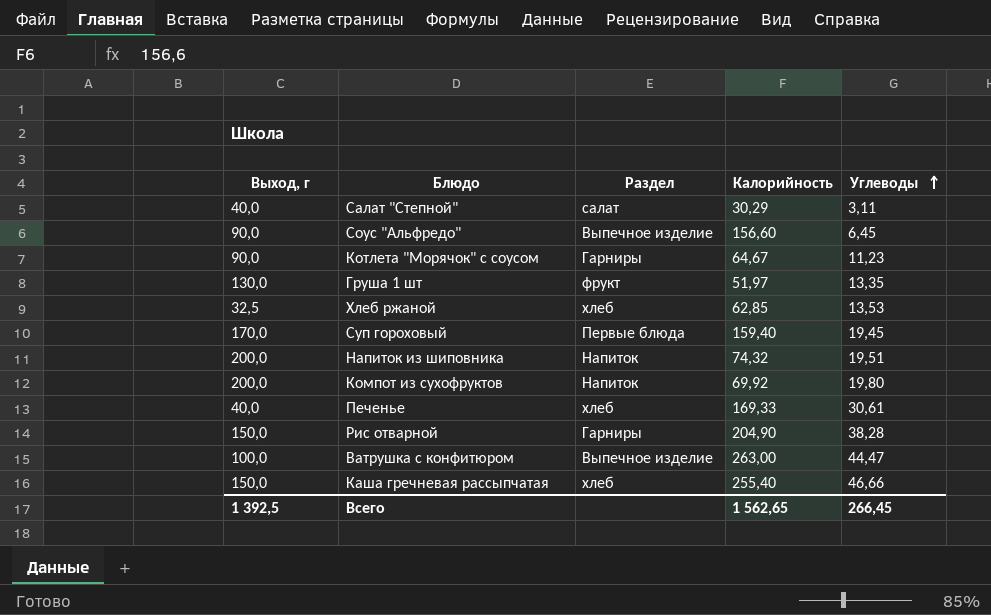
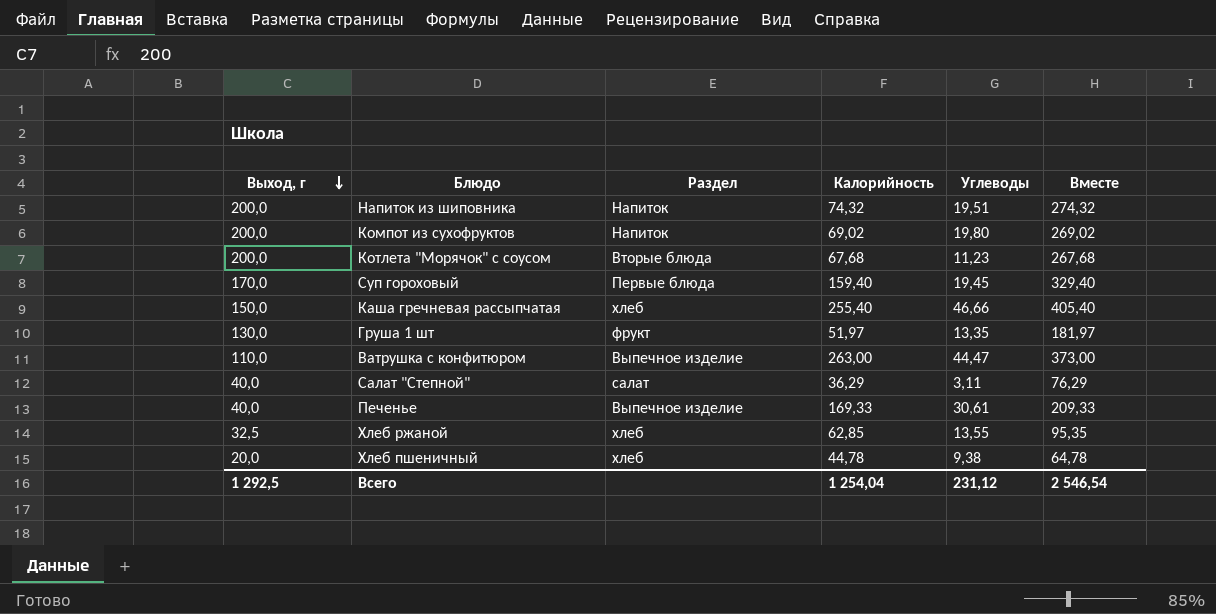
row order: Углеводы ascending -> Выход, г descending
column Вместе | formula: none -> [Выход, г] + [Калорийность]
row Соус "Альфредо": 90,0 | Выпечное изделие | 156,60 | 6,45 -> none
row Рис отварной: 150,0 | Гарниры | 204,90 | 38,28 -> none
Компот из сухофруктов | Калорийность: 69,92 -> 69,02
Котлета "Морячок" с соусом | Выход, г: 90,0 -> 200,0
Котлета "Морячок" с соусом | Раздел: Гарниры -> Вторые блюда
Котлета "Морячок" с соусом | Калорийность: 64,67 -> 67,68
Ватрушка с конфитюром | Выход, г: 100,0 -> 110,0
Салат "Степной" | Калорийность: 30,29 -> 36,29
Печенье | Раздел: хлеб -> Выпечное изделие
Хлеб ржаной | Углеводы: 13,53 -> 13,55
row Хлеб пшеничный: none -> 20,0 | хлеб | 44,78 | 9,38 | 64,78
Всего | Выход, г: 1 392,5 -> 1 292,5
Всего | Калорийность: 1 562,65 -> 1 254,04
Всего | Углеводы: 266,45 -> 231,12

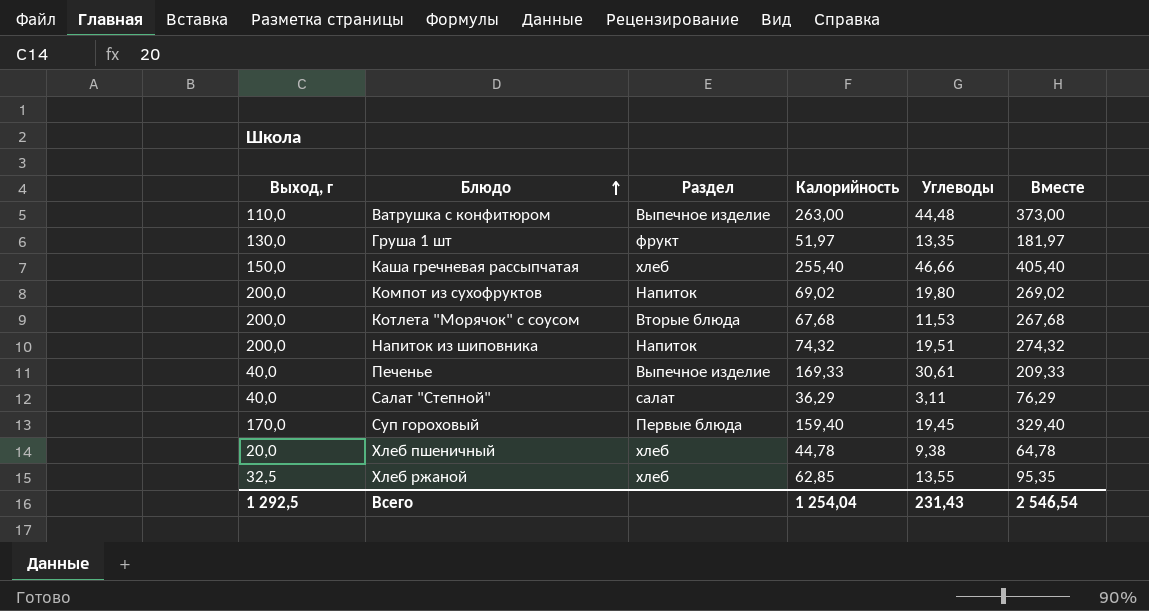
row order: Выход, г descending -> Блюдо ascending
Ватрушка с конфитюром | Углеводы: 44,47 -> 44,48
Котлета "Морячок" с соусом | Углеводы: 11,23 -> 11,53
Всего | Углеводы: 231,12 -> 231,43

